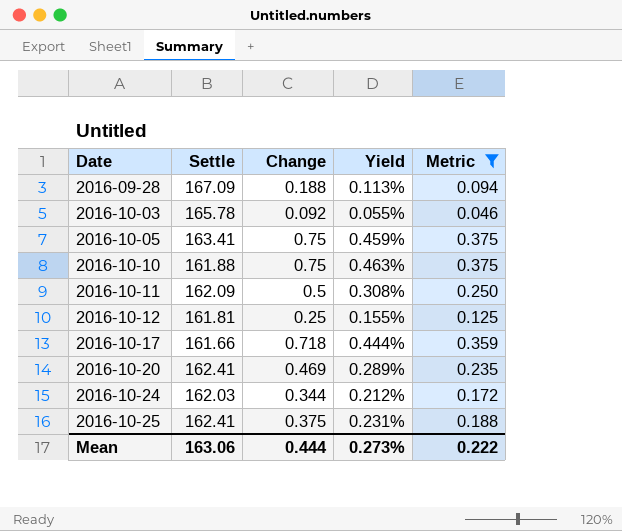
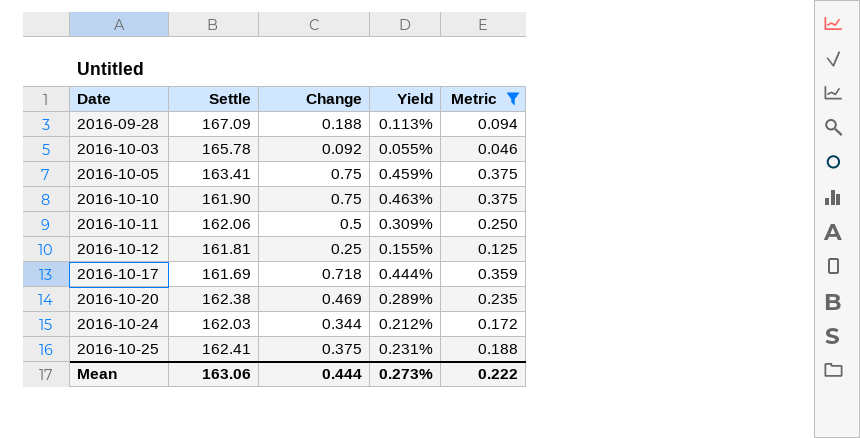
2016-10-10 | Settle: 161.88 -> 161.90
2016-10-11 | Settle: 162.09 -> 162.06
2016-10-11 | Yield: 0.308% -> 0.309%
2016-10-17 | Settle: 161.66 -> 161.69
2016-10-20 | Settle: 162.41 -> 162.38

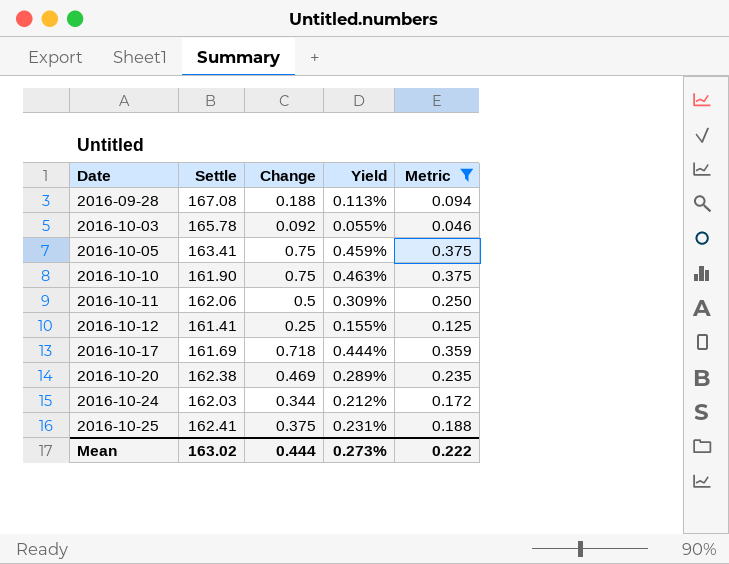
2016-09-28 | Settle: 167.09 -> 167.08
2016-10-12 | Settle: 161.81 -> 161.41
Mean | Settle: 163.06 -> 163.02

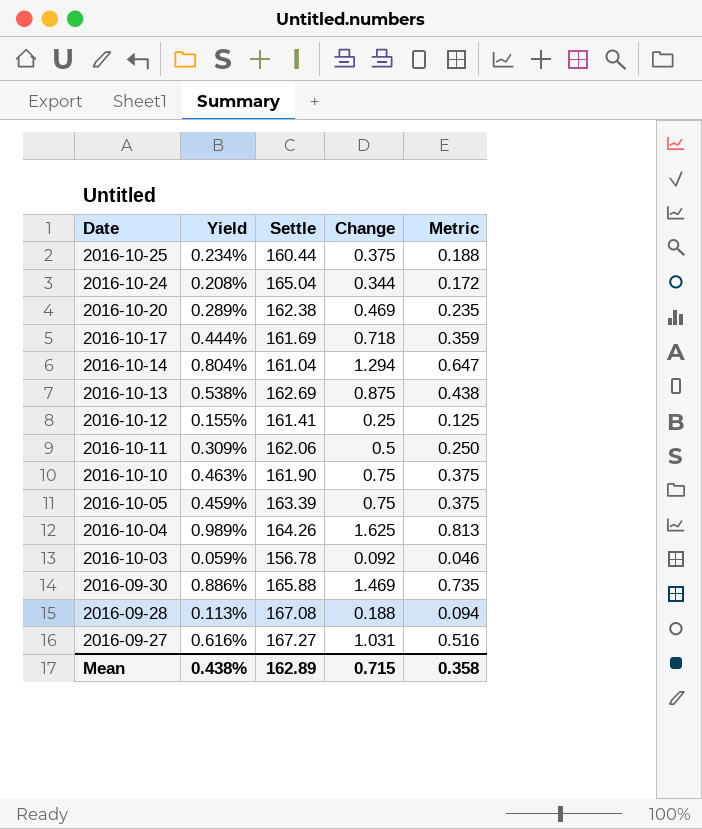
filter: Metric <= 0.375 -> none
row order: Date ascending -> Date descending
column Yield | position: 4 -> 2
2016-10-25 | Yield: 0.231% -> 0.234%
2016-10-25 | Settle: 162.41 -> 160.44
2016-10-24 | Yield: 0.212% -> 0.208%
2016-10-24 | Settle: 162.03 -> 165.04
2016-10-05 | Settle: 163.41 -> 163.39
2016-10-03 | Yield: 0.055% -> 0.059%
2016-10-03 | Settle: 165.78 -> 156.78
Mean | Yield: 0.273% -> 0.438%
Mean | Settle: 163.02 -> 162.89
Mean | Change: 0.444 -> 0.715
Mean | Metric: 0.222 -> 0.358

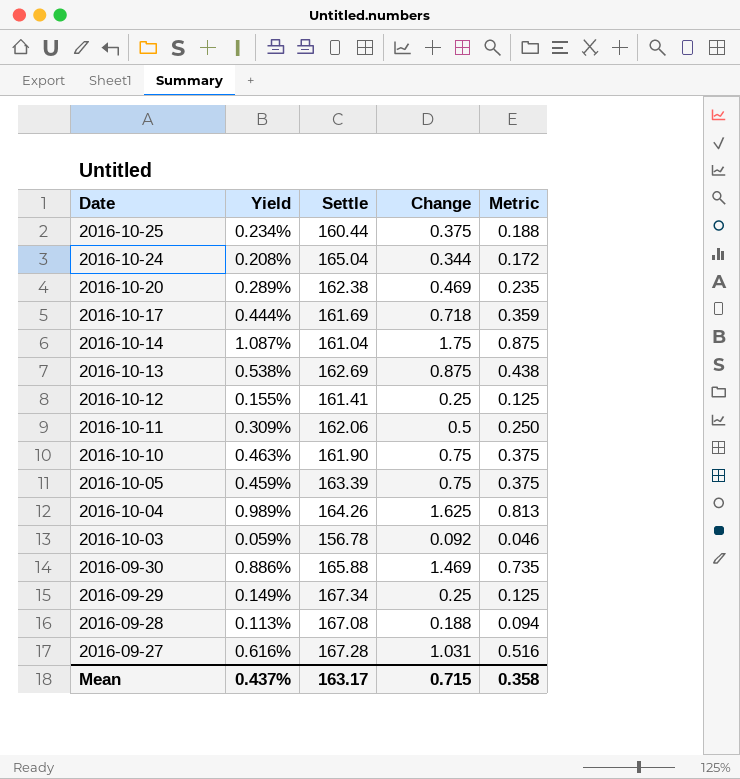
2016-10-14 | Yield: 0.804% -> 1.087%
2016-10-14 | Change: 1.294 -> 1.75
2016-10-14 | Metric: 0.647 -> 0.875
row 2016-09-29: none -> 0.149% | 167.34 | 0.25 | 0.125
2016-09-27 | Settle: 167.27 -> 167.28
Mean | Yield: 0.438% -> 0.437%
Mean | Settle: 162.89 -> 163.17

